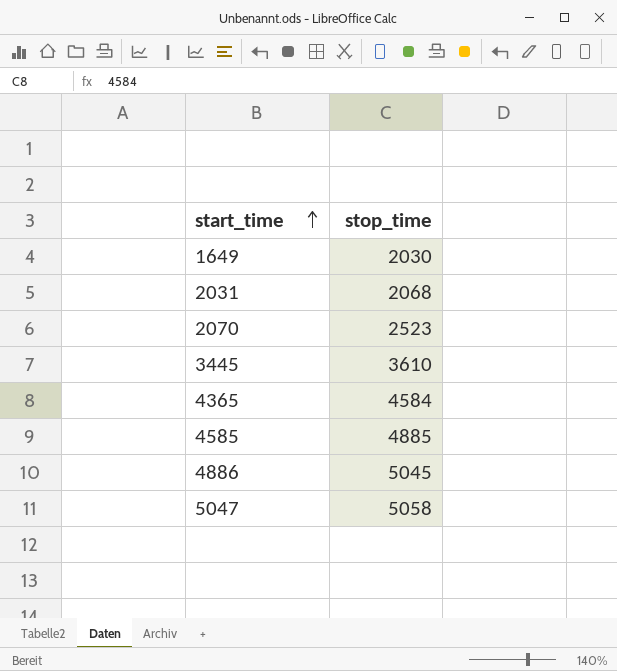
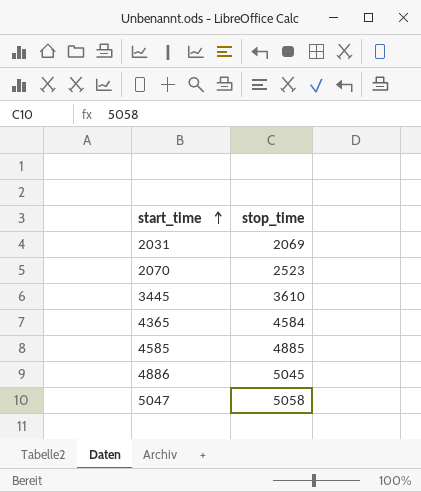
row 1649: 2030 -> none
2031 | stop_time: 2068 -> 2069

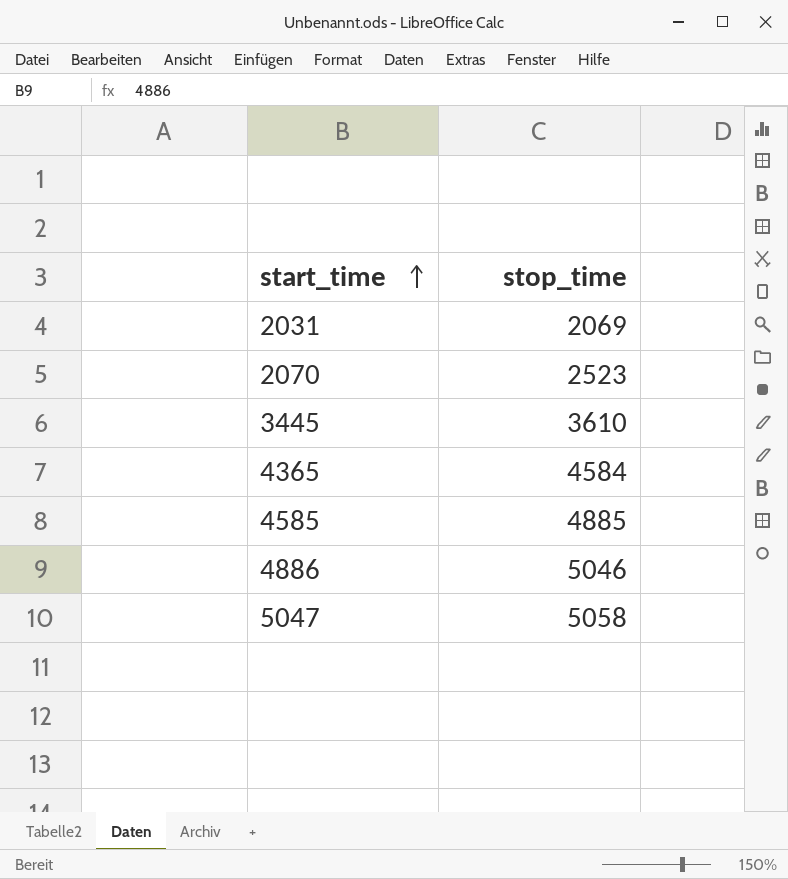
4886 | stop_time: 5045 -> 5046

